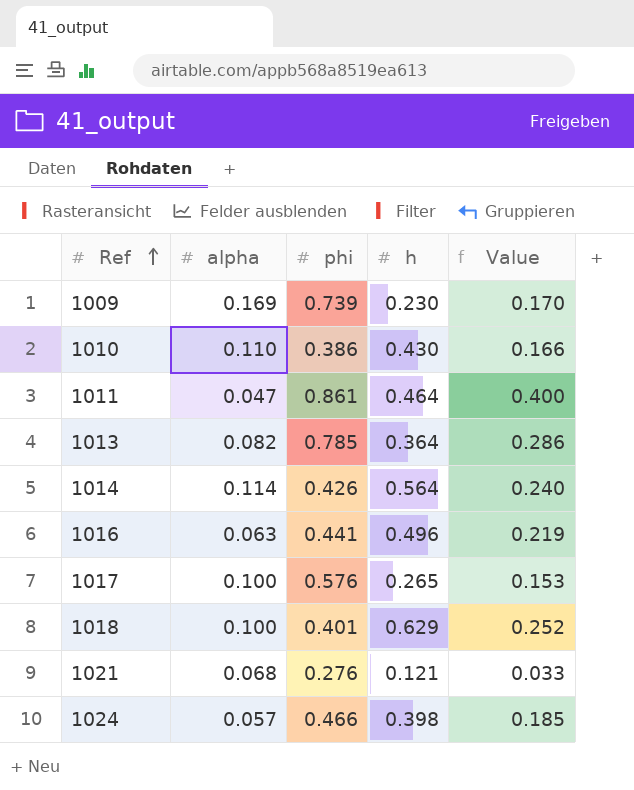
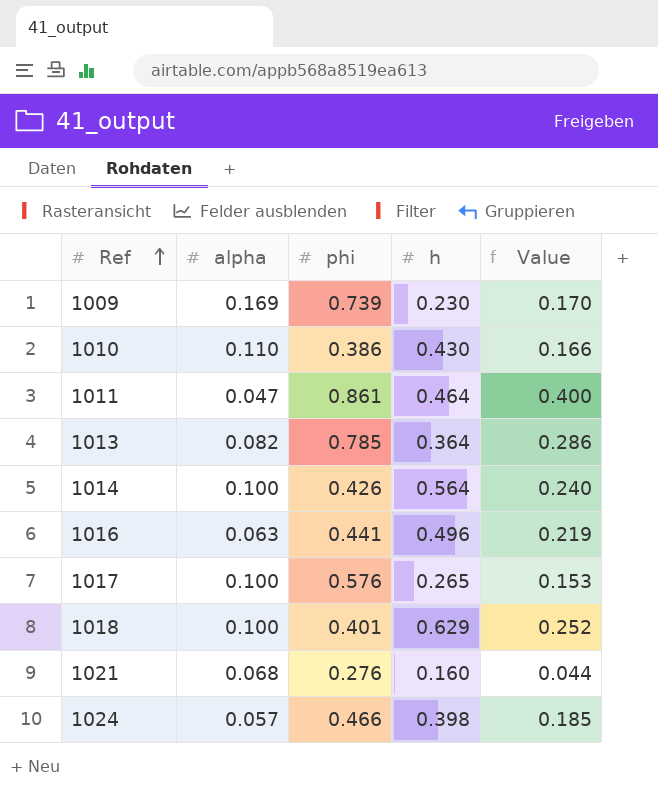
1014 | alpha: 0.114 -> 0.100
1021 | h: 0.121 -> 0.160
1021 | Value: 0.033 -> 0.044

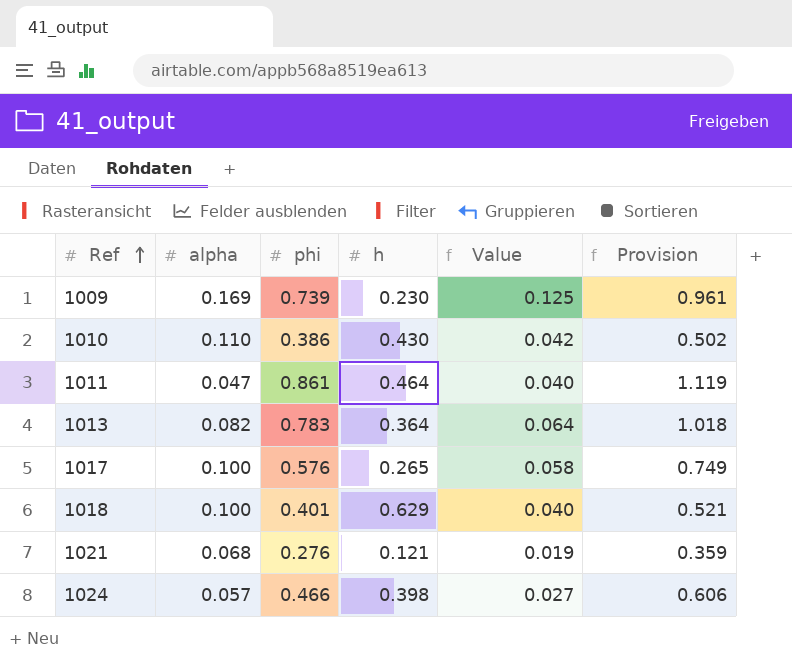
column Value | formula: [phi] * [h] -> [alpha] * [phi]
column Provision | formula: none -> [phi] * 1.3
row 1014: 0.100 | 0.426 | 0.564 | 0.240 -> none
row 1016: 0.063 | 0.441 | 0.496 | 0.219 -> none
1013 | phi: 0.785 -> 0.783
1021 | h: 0.160 -> 0.121

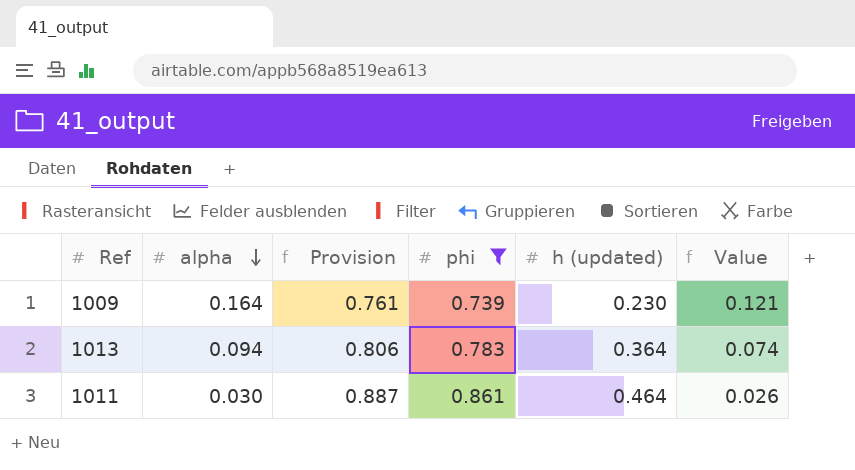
filter: none -> phi >= 0.739
row order: Ref ascending -> alpha descending
column Provision | formula: [phi] * 1.3 -> [phi] * 1.03
column Provision | position: 6 -> 3
column name: h -> h (updated)
1009 | alpha: 0.169 -> 0.164
1009 | Value: 0.125 -> 0.121
1013 | alpha: 0.082 -> 0.094
1013 | Value: 0.064 -> 0.074
1011 | alpha: 0.047 -> 0.030
1011 | Value: 0.040 -> 0.026

